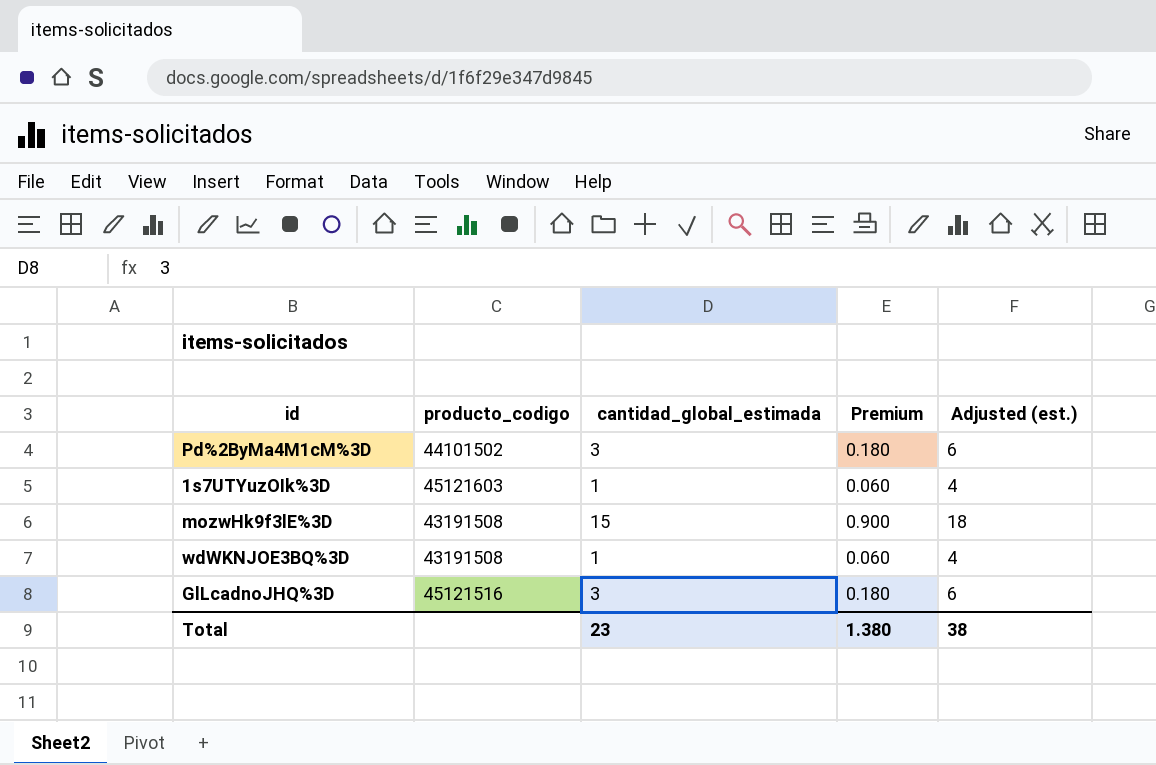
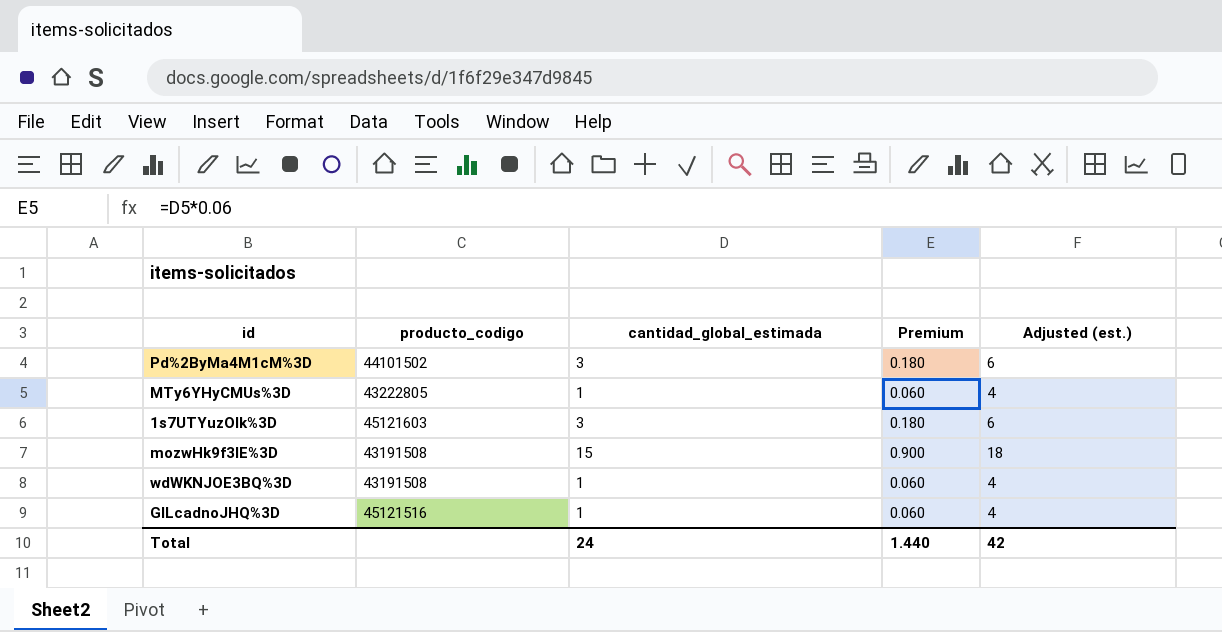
row MTy6YHyCMUs%3D: none -> 43222805 | 1 | 0.060 | 4
1s7UTYuzOIk%3D | cantidad_global_estimada: 1 -> 3
1s7UTYuzOIk%3D | Premium: 0.060 -> 0.180
1s7UTYuzOIk%3D | Adjusted (est.): 4 -> 6
GlLcadnoJHQ%3D | cantidad_global_estimada: 3 -> 1
GlLcadnoJHQ%3D | Premium: 0.180 -> 0.060
GlLcadnoJHQ%3D | Adjusted (est.): 6 -> 4
Total | cantidad_global_estimada: 23 -> 24
Total | Premium: 1.380 -> 1.440
Total | Adjusted (est.): 38 -> 42

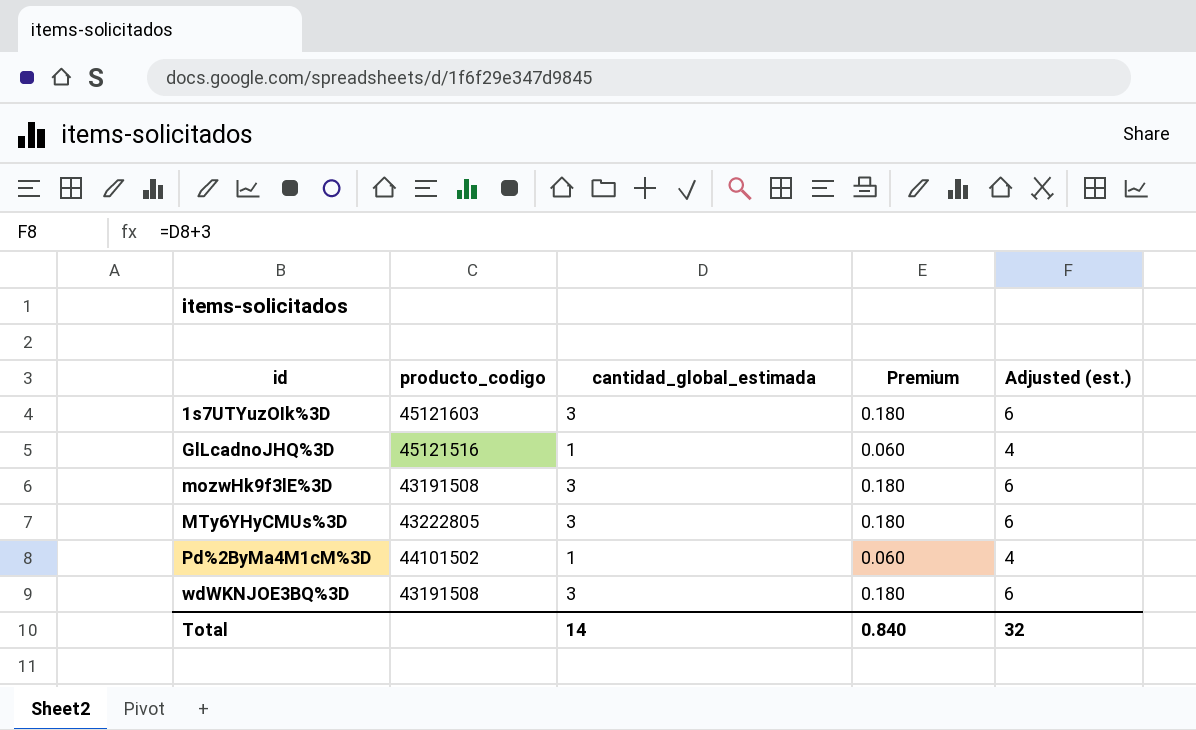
row order: none -> id ascending
mozwHk9f3lE%3D | cantidad_global_estimada: 15 -> 3
mozwHk9f3lE%3D | Premium: 0.900 -> 0.180
mozwHk9f3lE%3D | Adjusted (est.): 18 -> 6
MTy6YHyCMUs%3D | cantidad_global_estimada: 1 -> 3
MTy6YHyCMUs%3D | Premium: 0.060 -> 0.180
MTy6YHyCMUs%3D | Adjusted (est.): 4 -> 6
Pd%2ByMa4M1cM%3D | cantidad_global_estimada: 3 -> 1
Pd%2ByMa4M1cM%3D | Premium: 0.180 -> 0.060
Pd%2ByMa4M1cM%3D | Adjusted (est.): 6 -> 4
wdWKNJOE3BQ%3D | cantidad_global_estimada: 1 -> 3
wdWKNJOE3BQ%3D | Premium: 0.060 -> 0.180
wdWKNJOE3BQ%3D | Adjusted (est.): 4 -> 6
Total | cantidad_global_estimada: 24 -> 14
Total | Premium: 1.440 -> 0.840
Total | Adjusted (est.): 42 -> 32

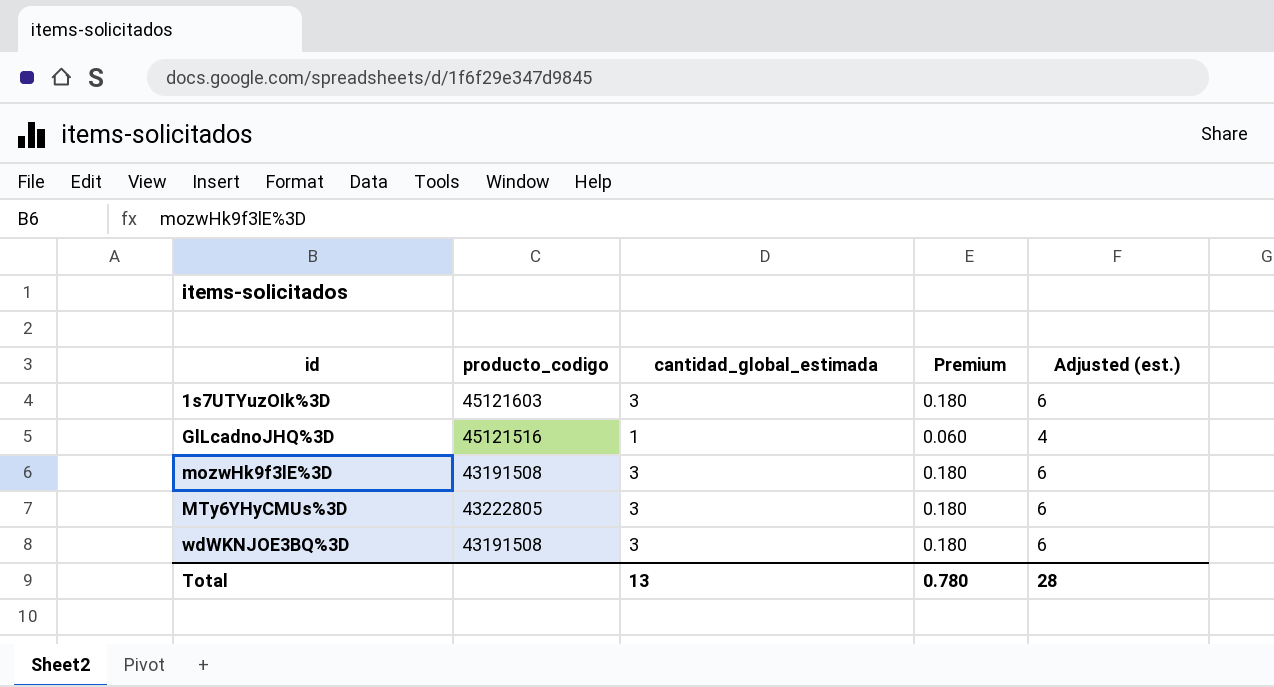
row Pd%2ByMa4M1cM%3D: 44101502 | 1 | 0.060 | 4 -> none
Total | cantidad_global_estimada: 14 -> 13
Total | Premium: 0.840 -> 0.780
Total | Adjusted (est.): 32 -> 28

